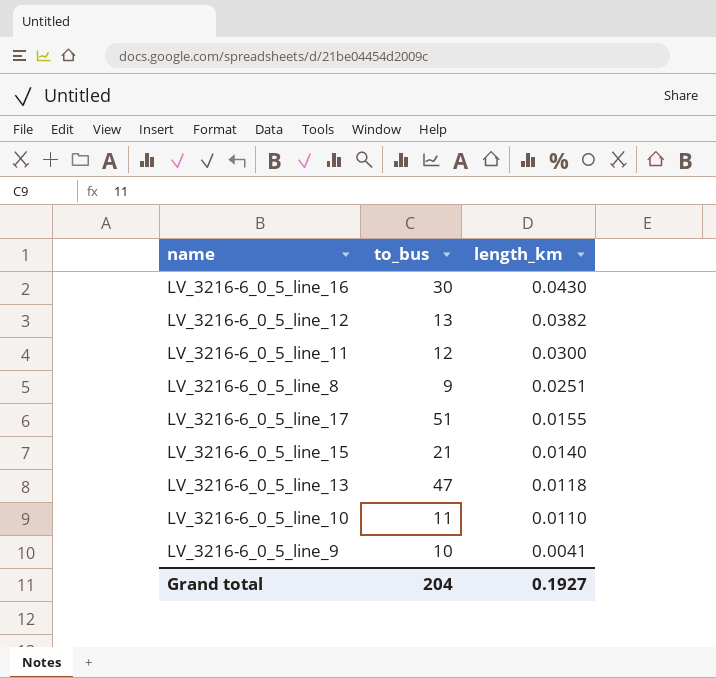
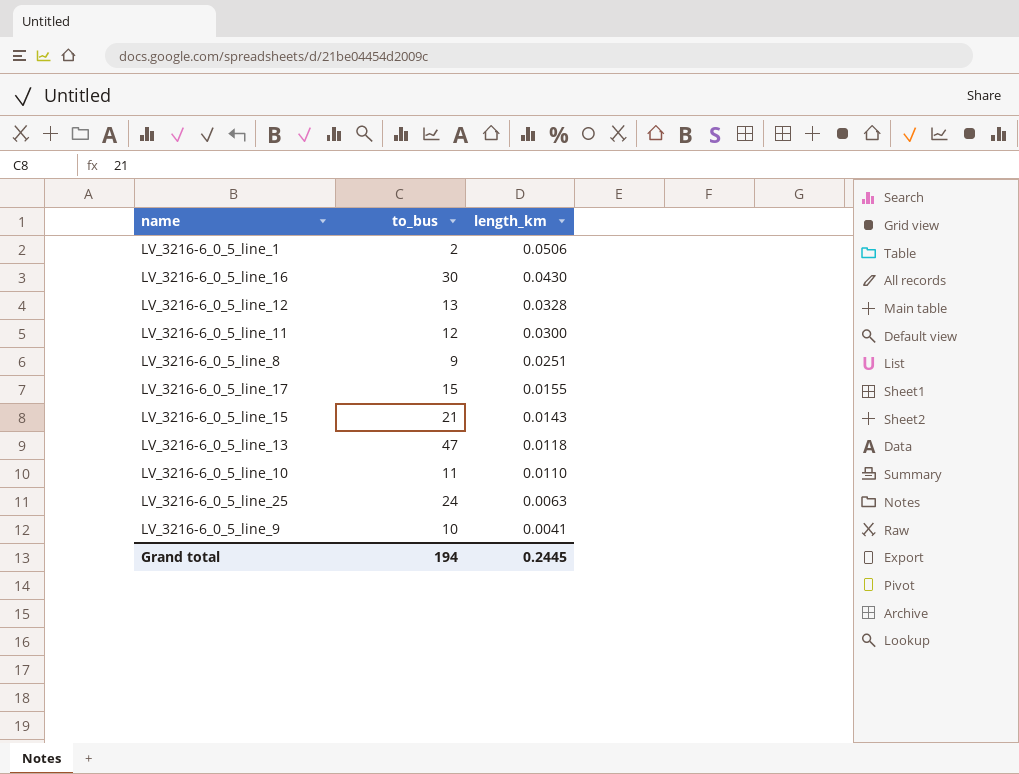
row LV_3216-6_0_5_line_1: none -> 2 | 0.0506
LV_3216-6_0_5_line_12 | length_km: 0.0382 -> 0.0328
LV_3216-6_0_5_line_17 | to_bus: 51 -> 15
LV_3216-6_0_5_line_15 | length_km: 0.0140 -> 0.0143
row LV_3216-6_0_5_line_25: none -> 24 | 0.0063
Grand total | to_bus: 204 -> 194
Grand total | length_km: 0.1927 -> 0.2445

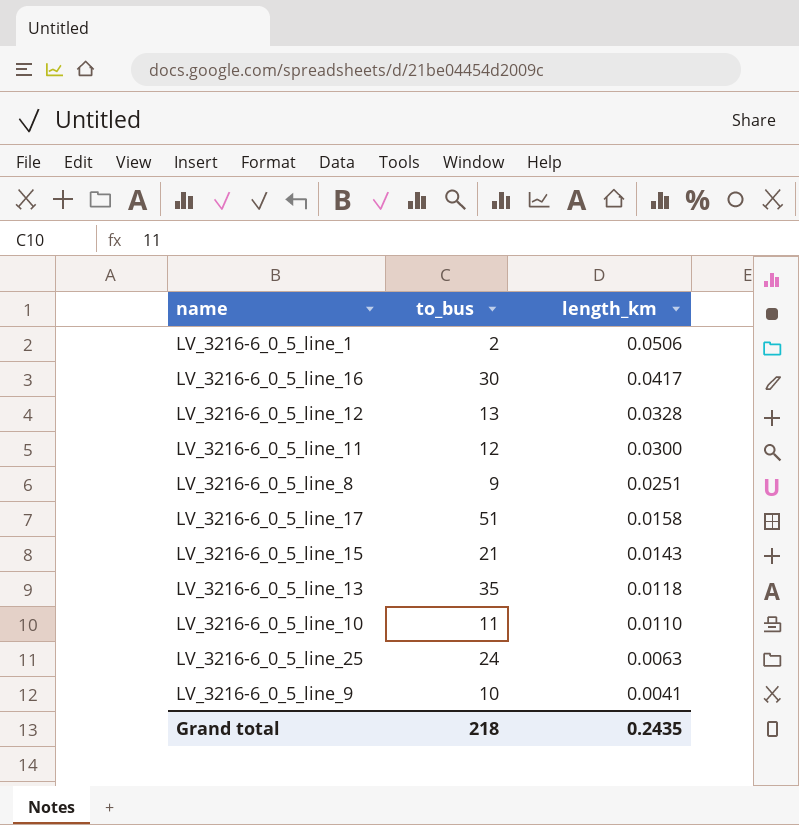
LV_3216-6_0_5_line_16 | length_km: 0.0430 -> 0.0417
LV_3216-6_0_5_line_17 | to_bus: 15 -> 51
LV_3216-6_0_5_line_17 | length_km: 0.0155 -> 0.0158
LV_3216-6_0_5_line_13 | to_bus: 47 -> 35
Grand total | to_bus: 194 -> 218
Grand total | length_km: 0.2445 -> 0.2435

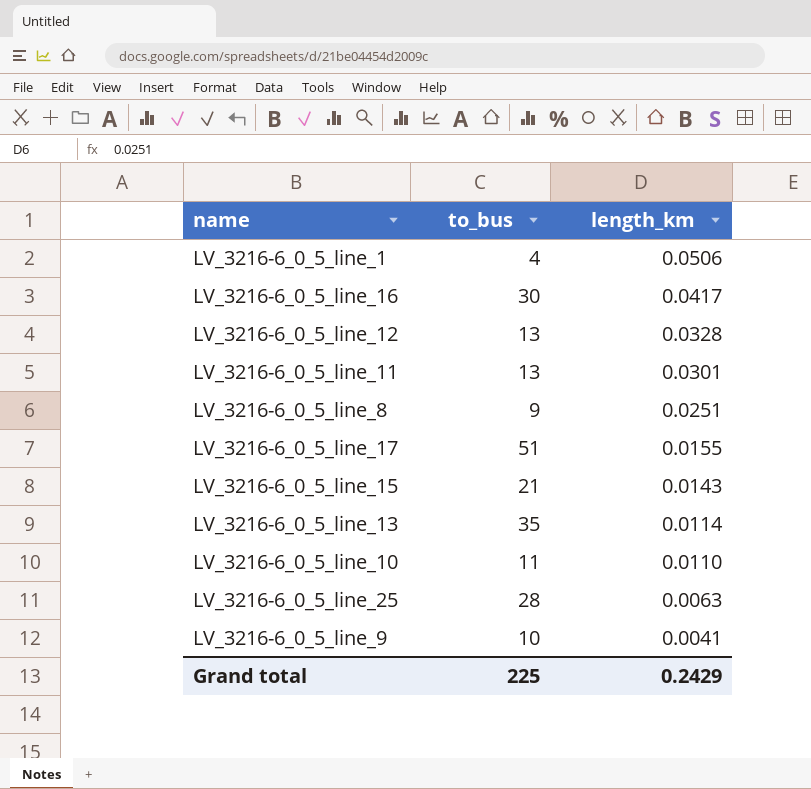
LV_3216-6_0_5_line_1 | to_bus: 2 -> 4
LV_3216-6_0_5_line_11 | to_bus: 12 -> 13
LV_3216-6_0_5_line_11 | length_km: 0.0300 -> 0.0301
LV_3216-6_0_5_line_17 | length_km: 0.0158 -> 0.0155
LV_3216-6_0_5_line_13 | length_km: 0.0118 -> 0.0114
LV_3216-6_0_5_line_25 | to_bus: 24 -> 28
Grand total | to_bus: 218 -> 225
Grand total | length_km: 0.2435 -> 0.2429

